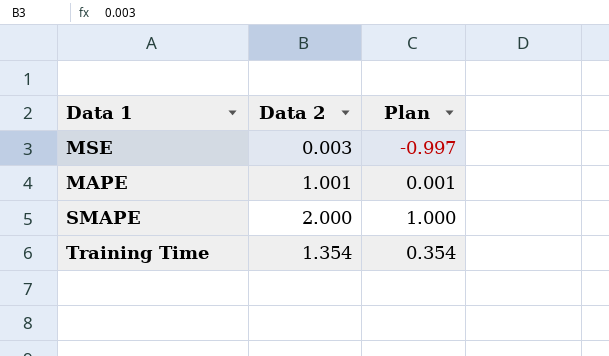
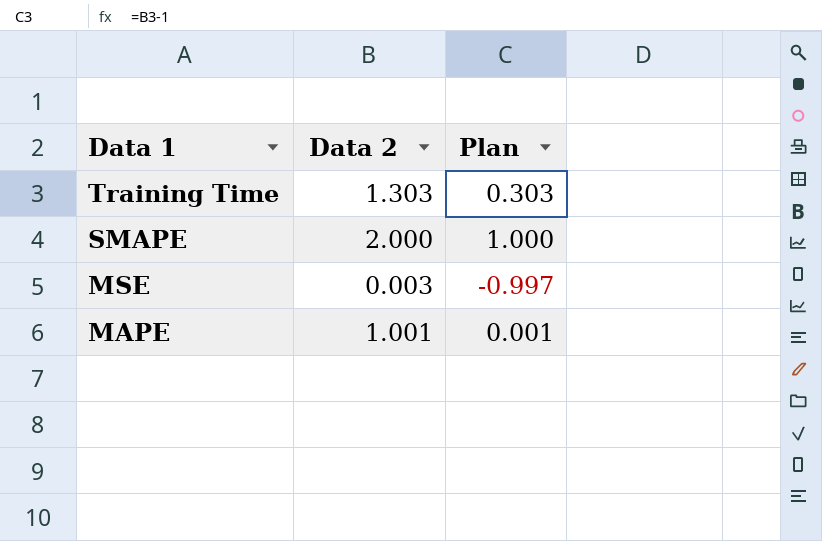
row order: none -> Data 1 descending
Training Time | Data 2: 1.354 -> 1.303
Training Time | Plan: 0.354 -> 0.303

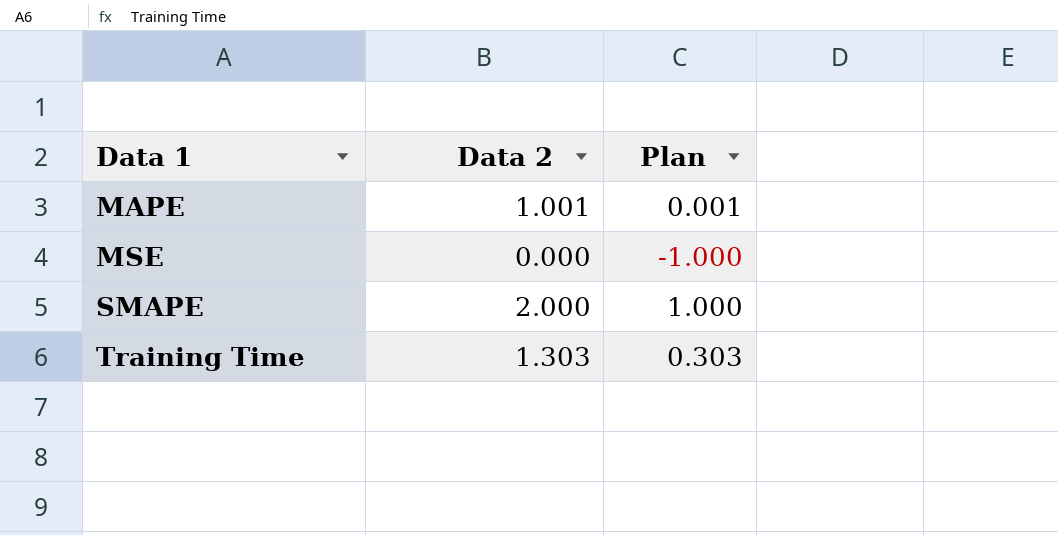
row order: Data 1 descending -> Data 1 ascending
MSE | Data 2: 0.003 -> 0.000
MSE | Plan: -0.997 -> -1.000

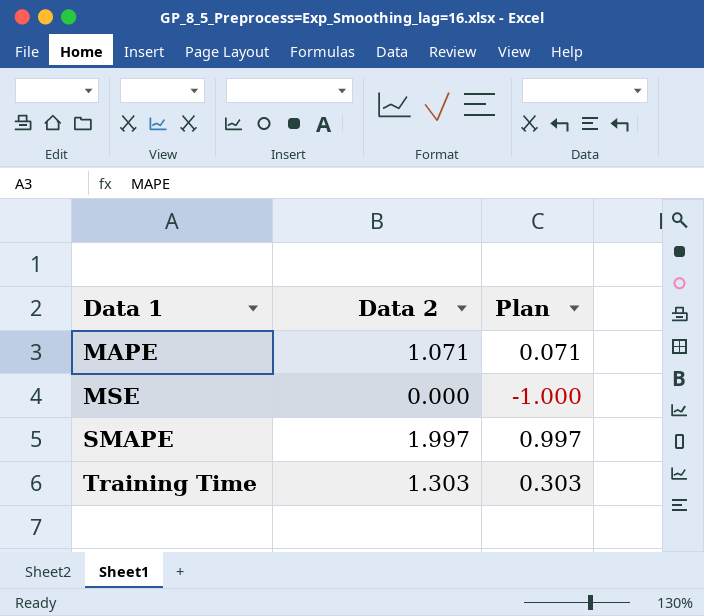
MAPE | Data 2: 1.001 -> 1.071
MAPE | Plan: 0.001 -> 0.071
SMAPE | Data 2: 2.000 -> 1.997
SMAPE | Plan: 1.000 -> 0.997

